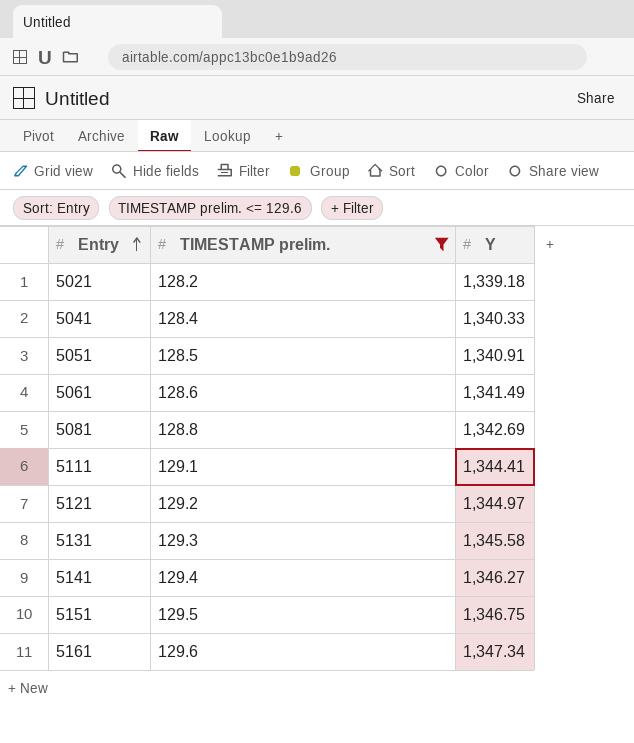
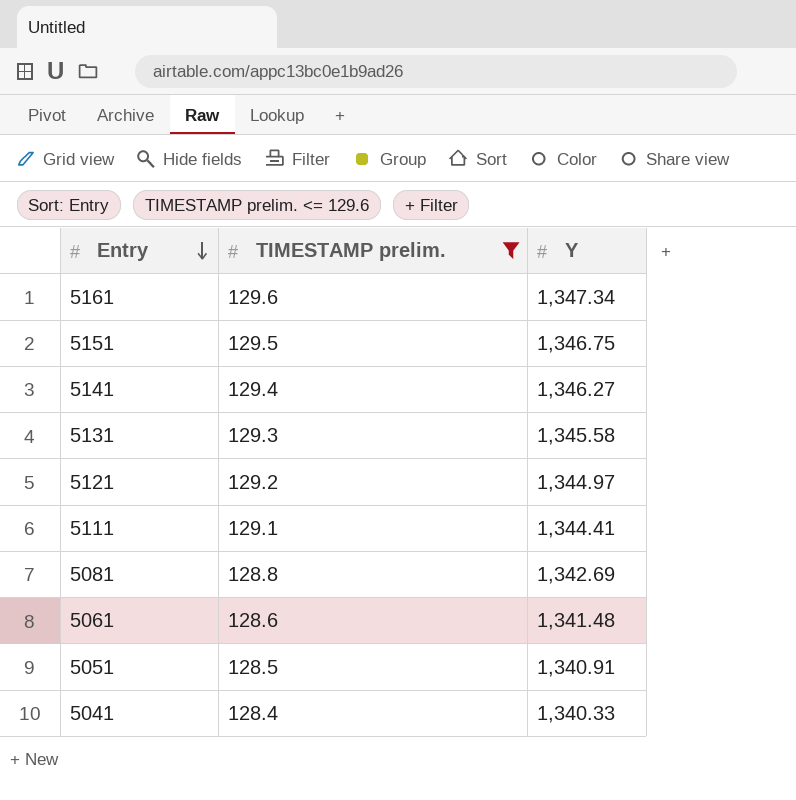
row order: Entry ascending -> Entry descending
row 5021: 128.2 | 1,339.18 -> none
5061 | Y: 1,341.49 -> 1,341.48

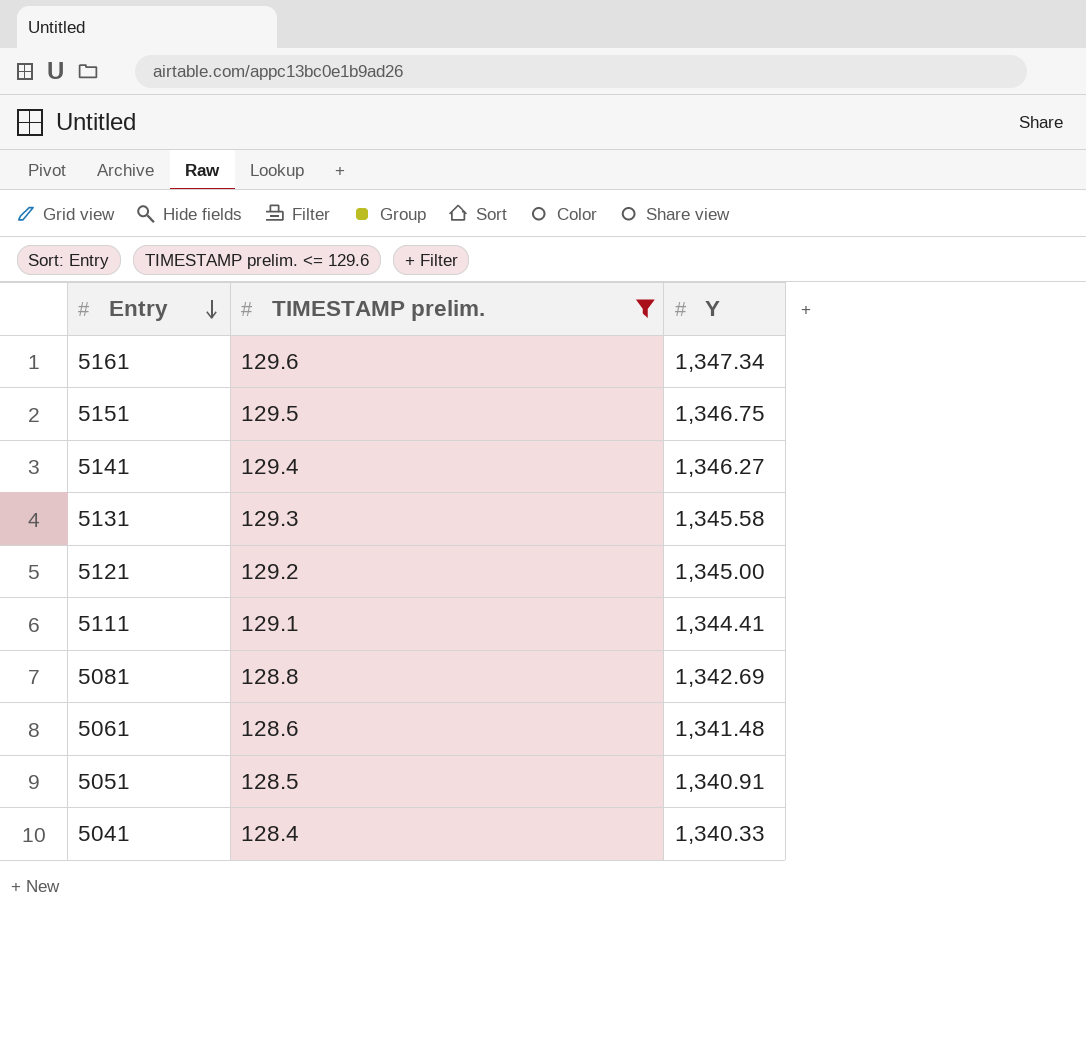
5121 | Y: 1,344.97 -> 1,345.00

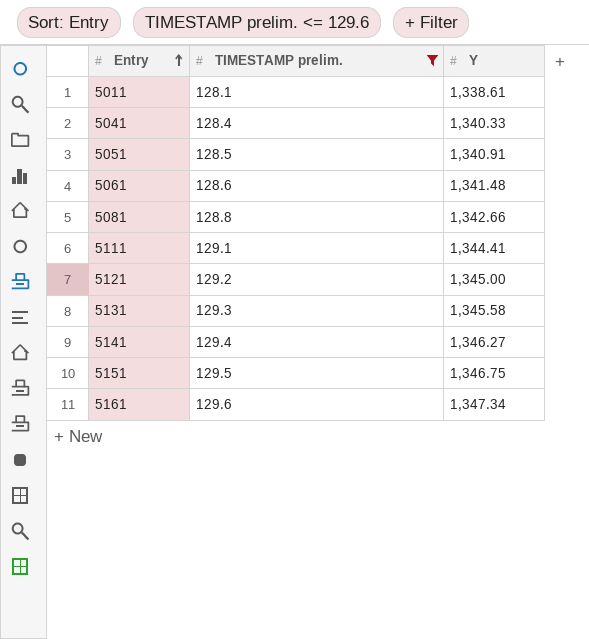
row order: Entry descending -> Entry ascending
row 5011: none -> 128.1 | 1,338.61
5081 | Y: 1,342.69 -> 1,342.66

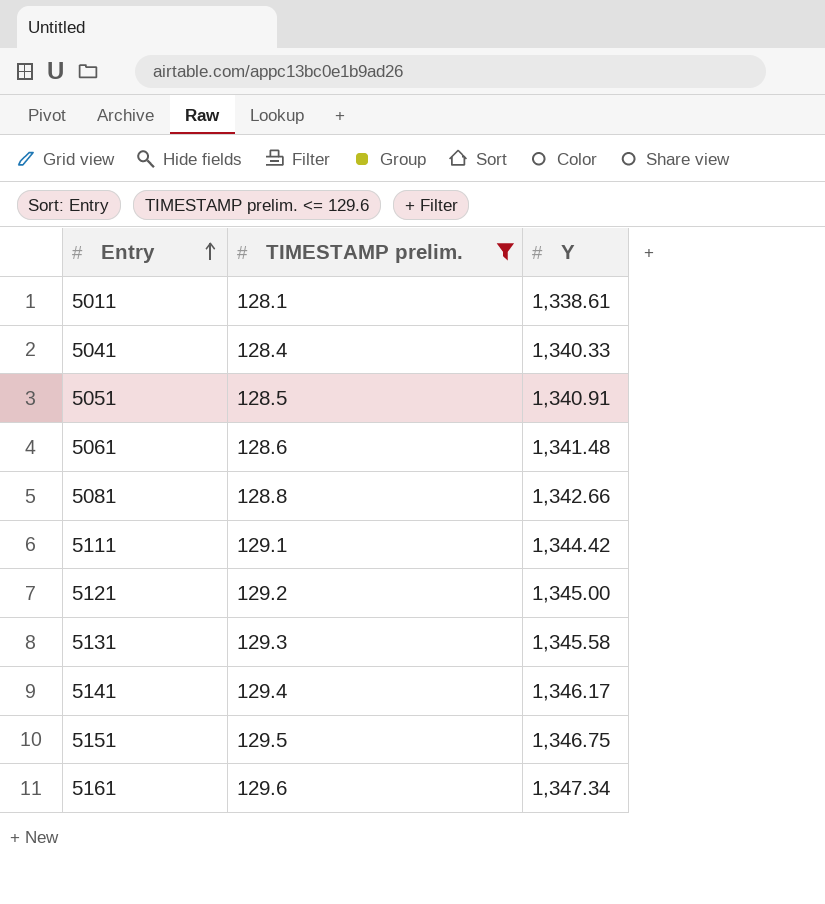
5111 | Y: 1,344.41 -> 1,344.42
5141 | Y: 1,346.27 -> 1,346.17

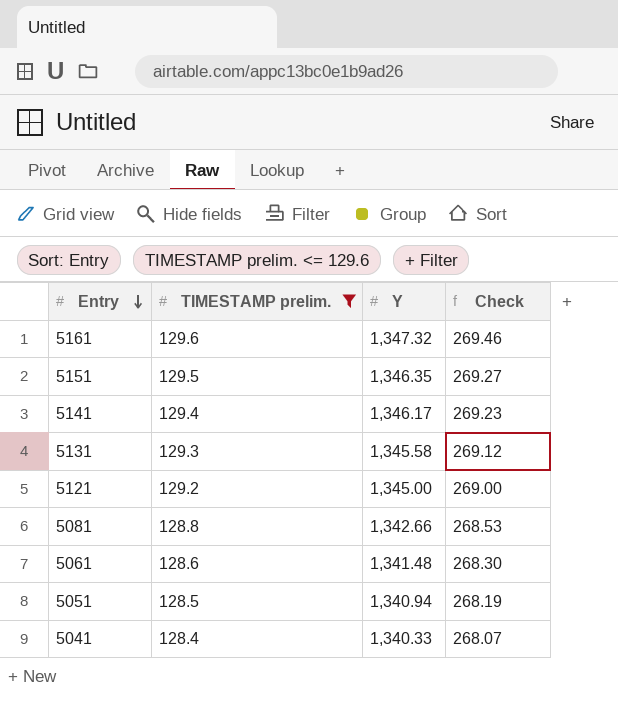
row order: Entry ascending -> Entry descending
column Check | formula: none -> [Y] * 0.2
row 5011: 128.1 | 1,338.61 -> none
row 5111: 129.1 | 1,344.42 -> none
5161 | Y: 1,347.34 -> 1,347.32
5151 | Y: 1,346.75 -> 1,346.35
5051 | Y: 1,340.91 -> 1,340.94

